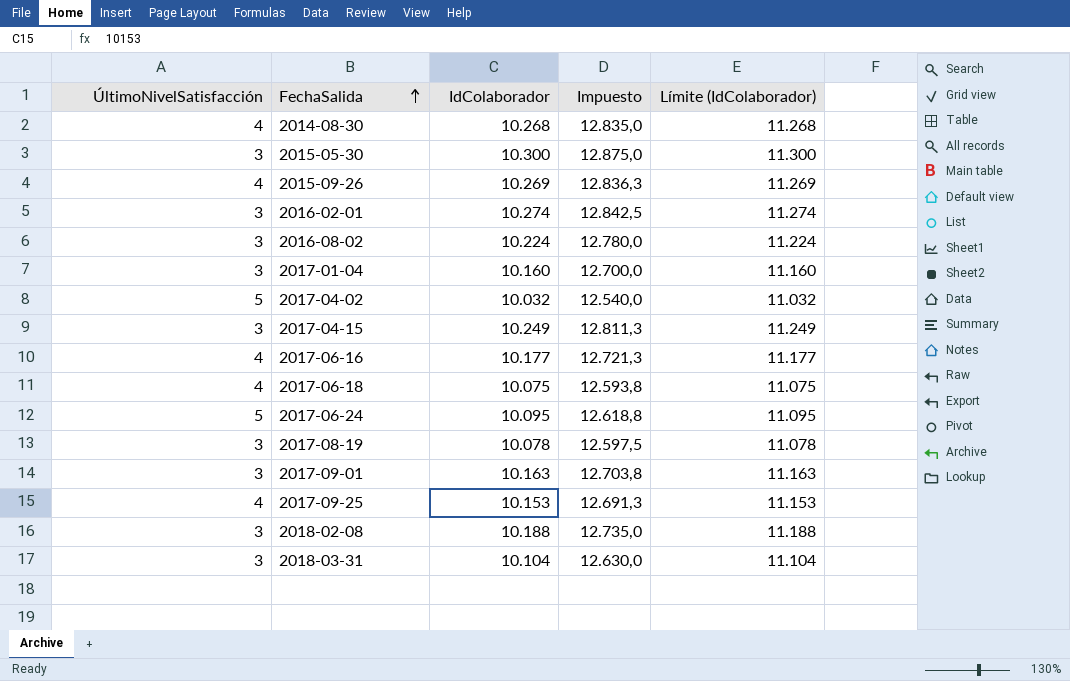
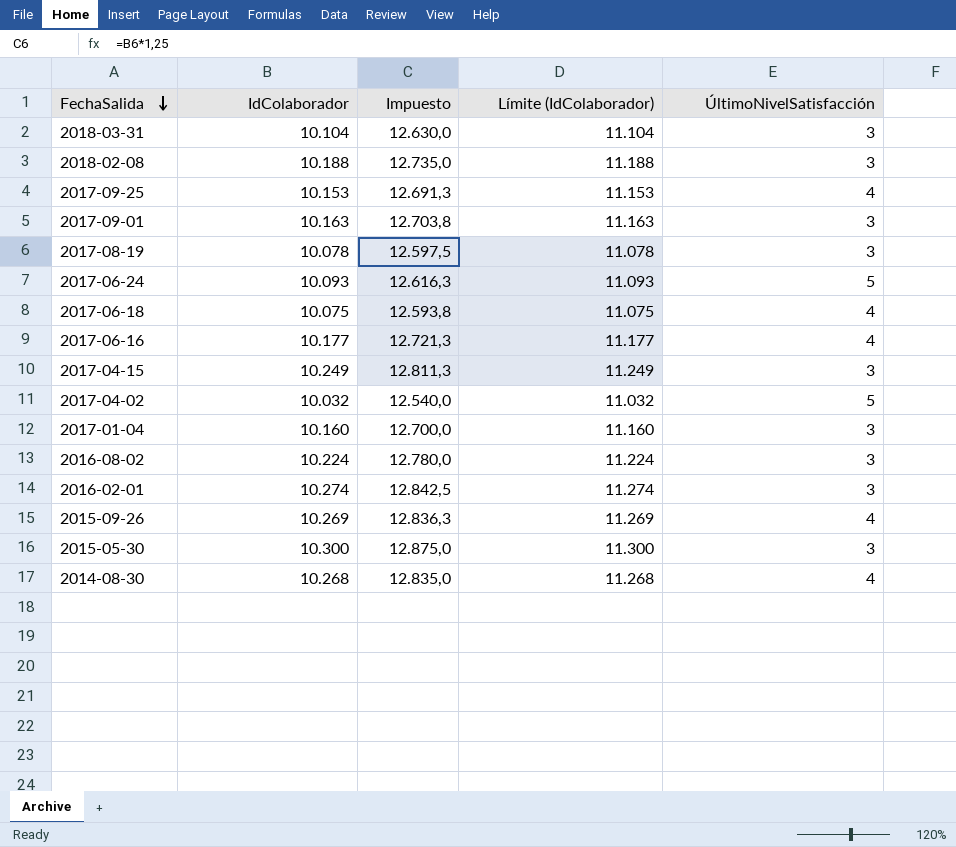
row order: FechaSalida ascending -> FechaSalida descending
column ÚltimoNivelSatisfacción | position: 1 -> 5
2017-06-24 | IdColaborador: 10.095 -> 10.093
2017-06-24 | Impuesto: 12.618,8 -> 12.616,3
2017-06-24 | Límite (IdColaborador): 11.095 -> 11.093

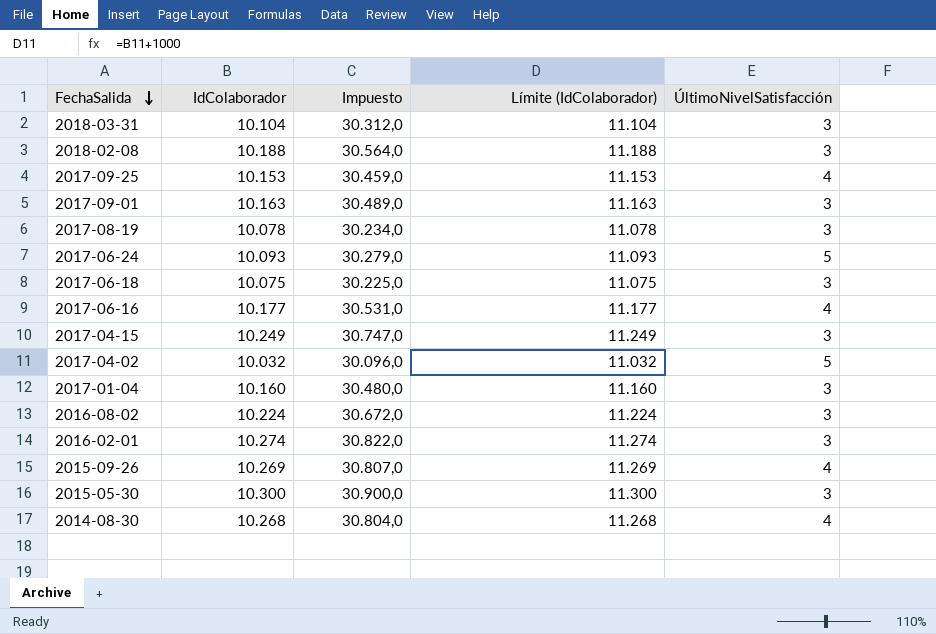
column Impuesto | formula: [IdColaborador] * 1,25 -> [IdColaborador] * 3
2017-06-18 | ÚltimoNivelSatisfacción: 4 -> 3

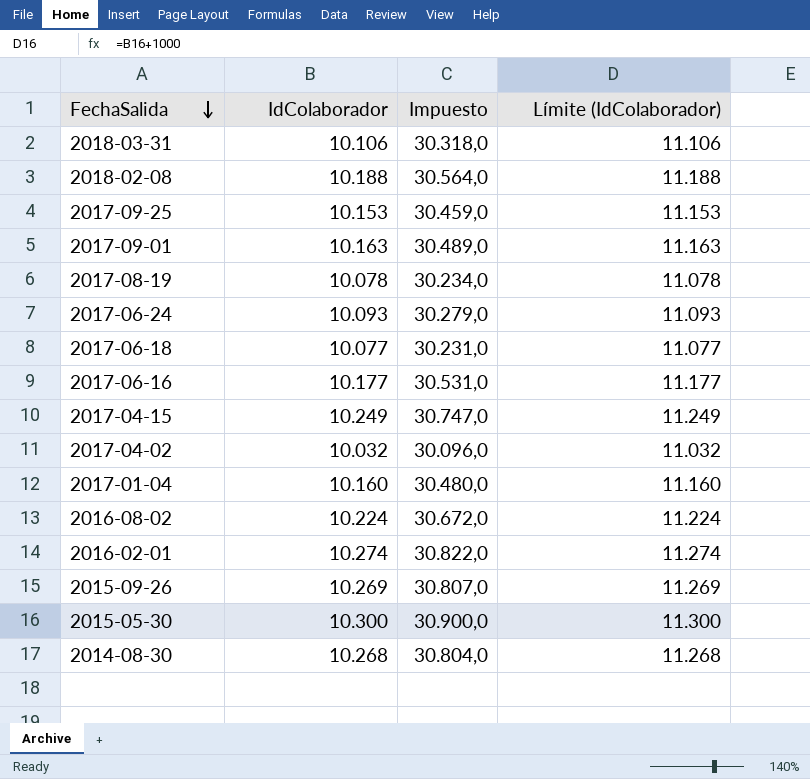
column ÚltimoNivelSatisfacción | position: 5 -> none
2018-03-31 | IdColaborador: 10.104 -> 10.106
2018-03-31 | Impuesto: 30.312,0 -> 30.318,0
2018-03-31 | Límite (IdColaborador): 11.104 -> 11.106
2017-06-18 | IdColaborador: 10.075 -> 10.077
2017-06-18 | Impuesto: 30.225,0 -> 30.231,0
2017-06-18 | Límite (IdColaborador): 11.075 -> 11.077

